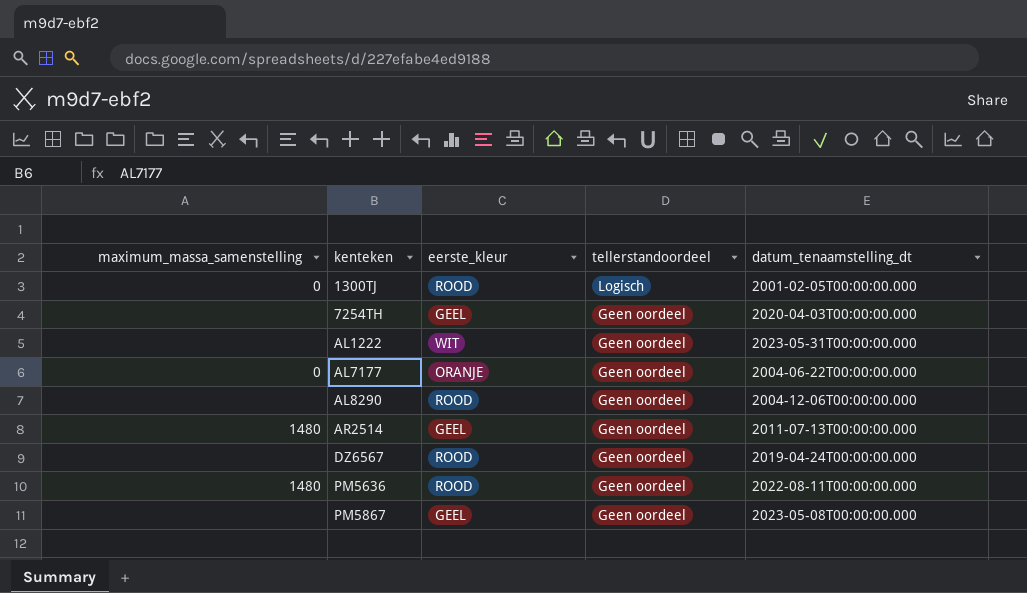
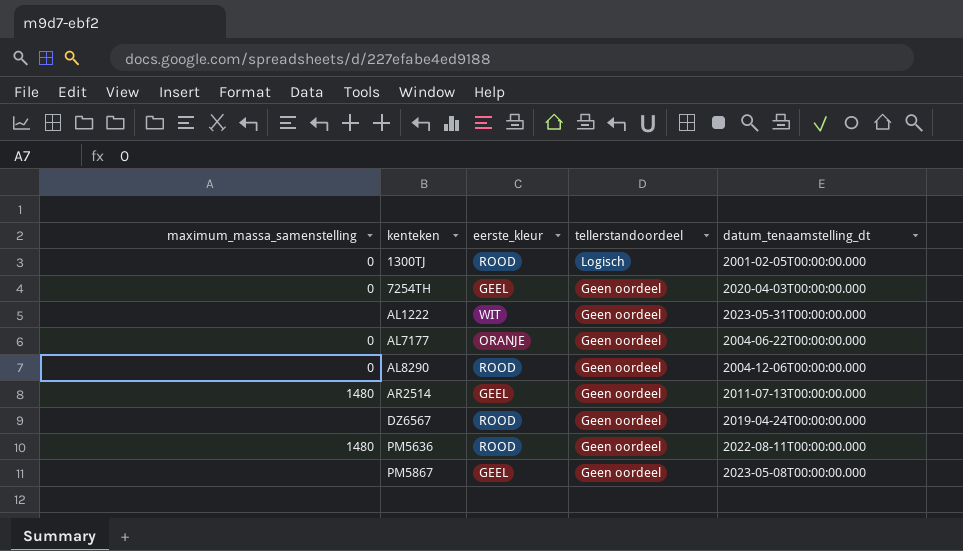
7254TH | maximum_massa_samenstelling: none -> 0
AL8290 | maximum_massa_samenstelling: none -> 0

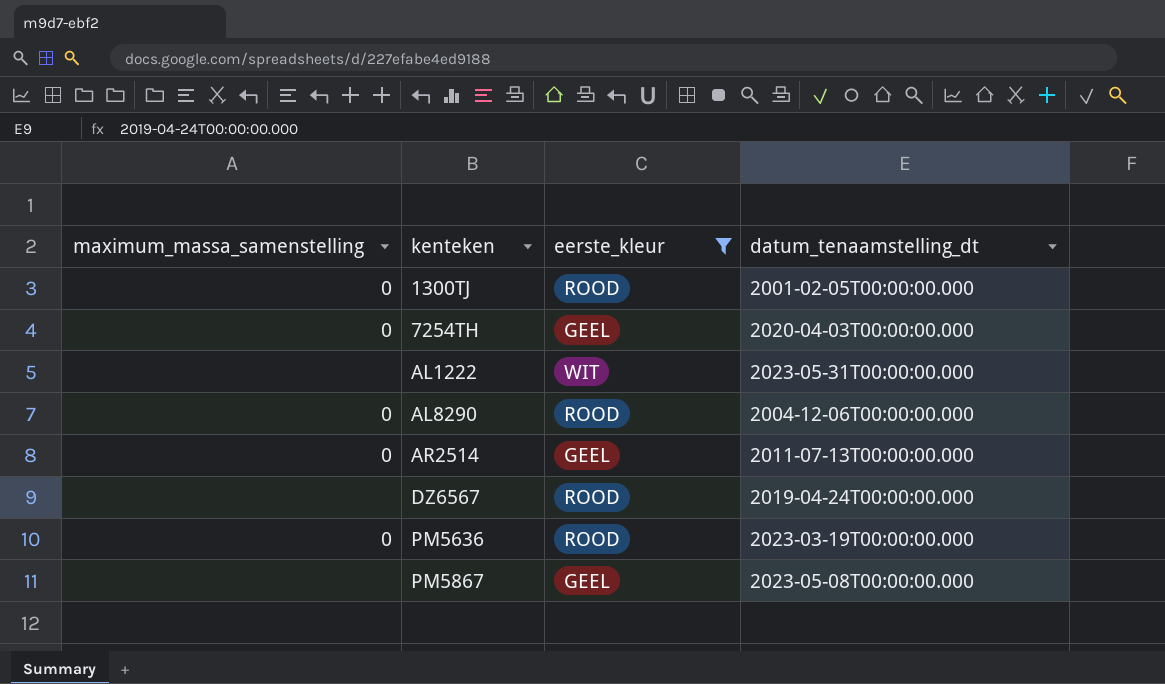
filter: none -> eerste_kleur != ORANJE
column tellerstandoordeel | position: 4 -> none
AR2514 | maximum_massa_samenstelling: 1480 -> 0
PM5636 | maximum_massa_samenstelling: 1480 -> 0
PM5636 | datum_tenaamstelling_dt: 2022-08-11T00:00:00.000 -> 2023-03-19T00:00:00.000

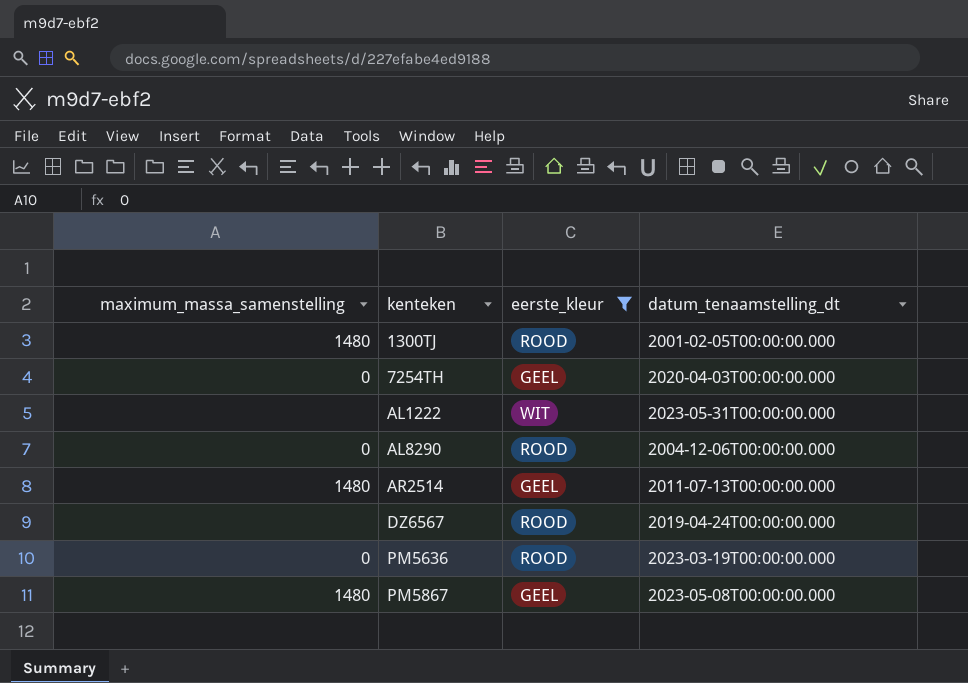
1300TJ | maximum_massa_samenstelling: 0 -> 1480
AR2514 | maximum_massa_samenstelling: 0 -> 1480
PM5867 | maximum_massa_samenstelling: none -> 1480

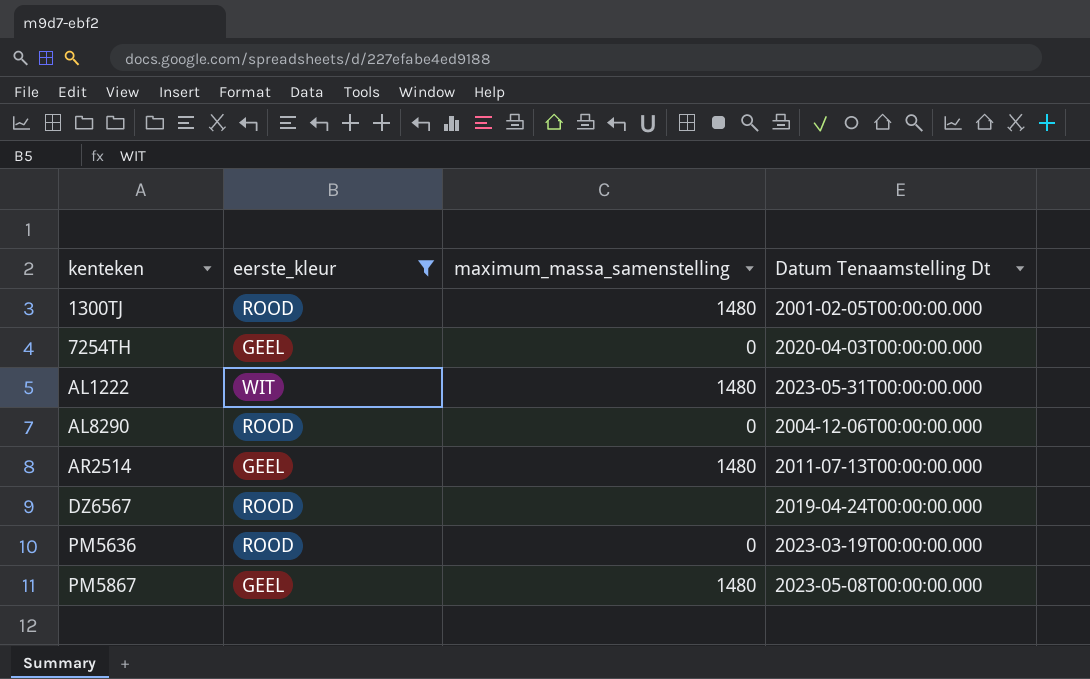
column maximum_massa_samenstelling | position: 1 -> 3
column name: datum_tenaamstelling_dt -> Datum Tenaamstelling Dt
AL1222 | maximum_massa_samenstelling: none -> 1480

